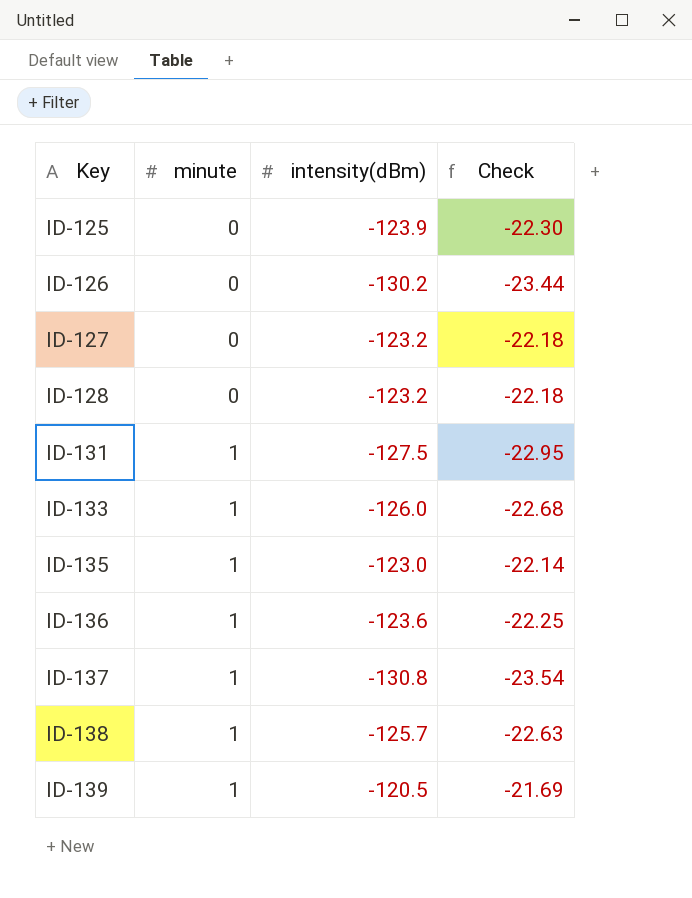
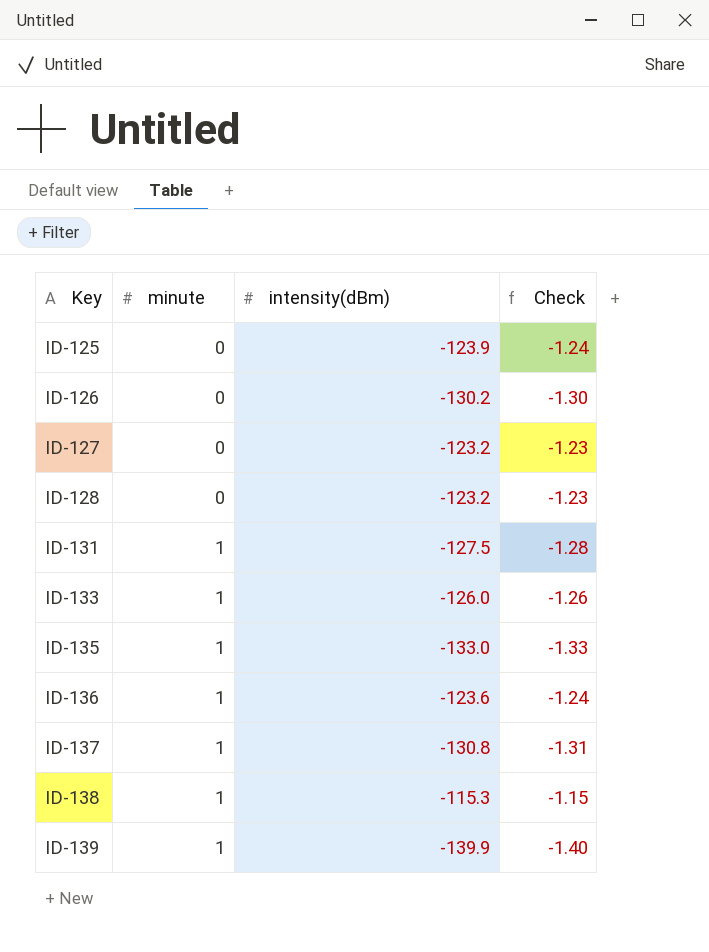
column Check | formula: [intensity(dBm)] * 0.18 -> [intensity(dBm)] * 0.01
ID-135 | intensity(dBm): -123.0 -> -133.0
ID-138 | intensity(dBm): -125.7 -> -115.3
ID-139 | intensity(dBm): -120.5 -> -139.9

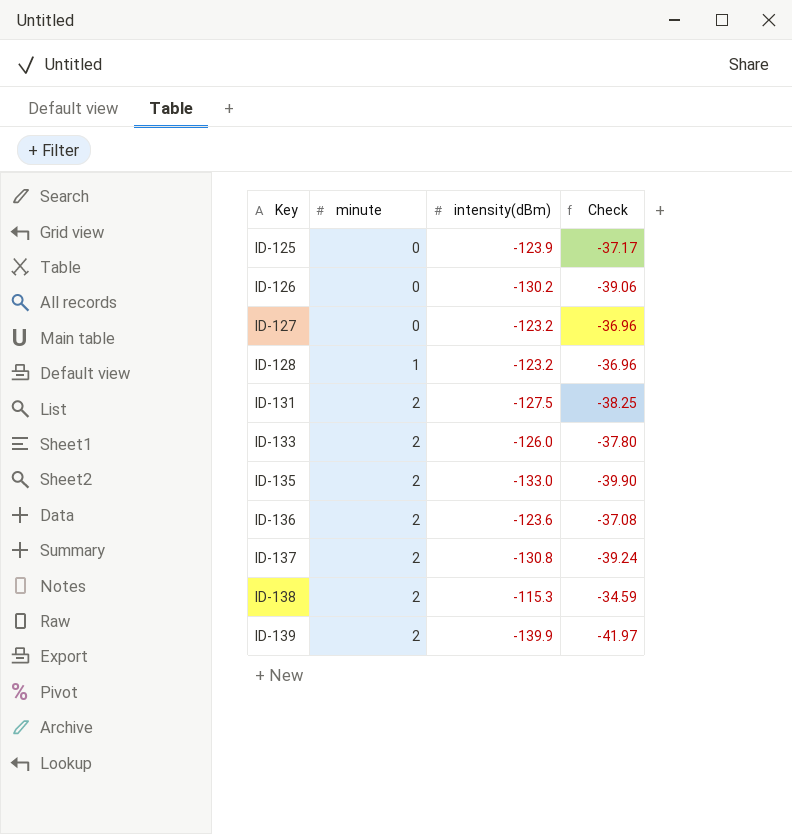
column Check | formula: [intensity(dBm)] * 0.01 -> [intensity(dBm)] * 0.3
ID-128 | minute: 0 -> 1
ID-131 | minute: 1 -> 2
ID-133 | minute: 1 -> 2
ID-135 | minute: 1 -> 2
ID-136 | minute: 1 -> 2
ID-137 | minute: 1 -> 2
ID-138 | minute: 1 -> 2
ID-139 | minute: 1 -> 2

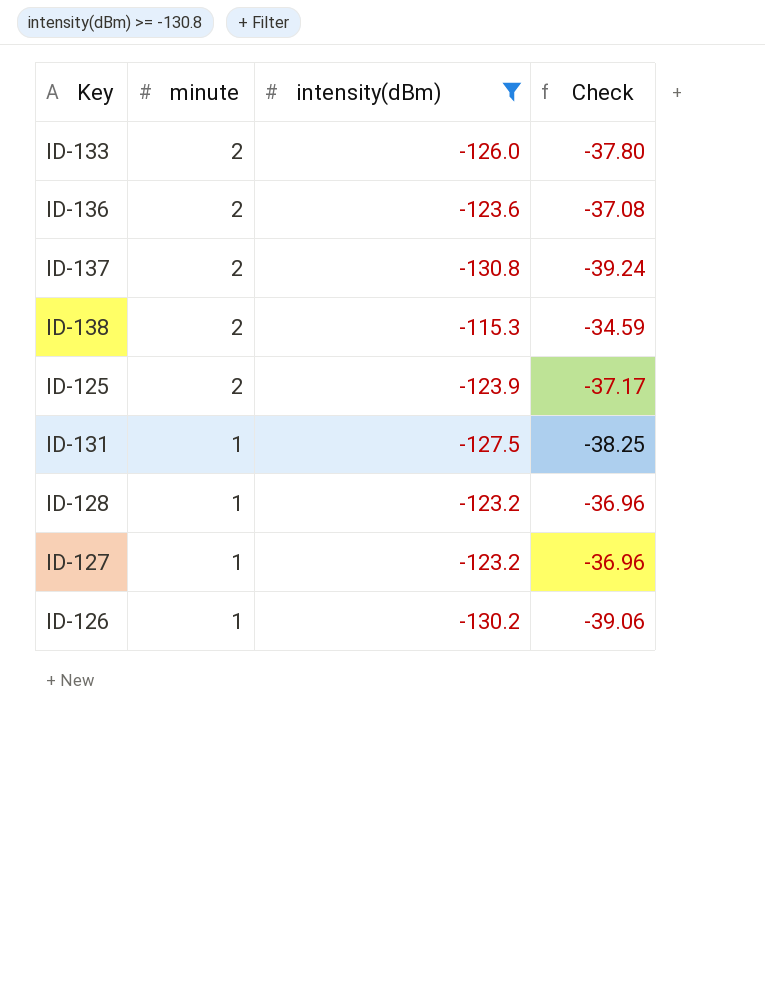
filter: none -> intensity(dBm) >= -130.8
row order: Key ascending -> minute descending
ID-125 | minute: 0 -> 2
ID-131 | minute: 2 -> 1
ID-127 | minute: 0 -> 1
ID-126 | minute: 0 -> 1

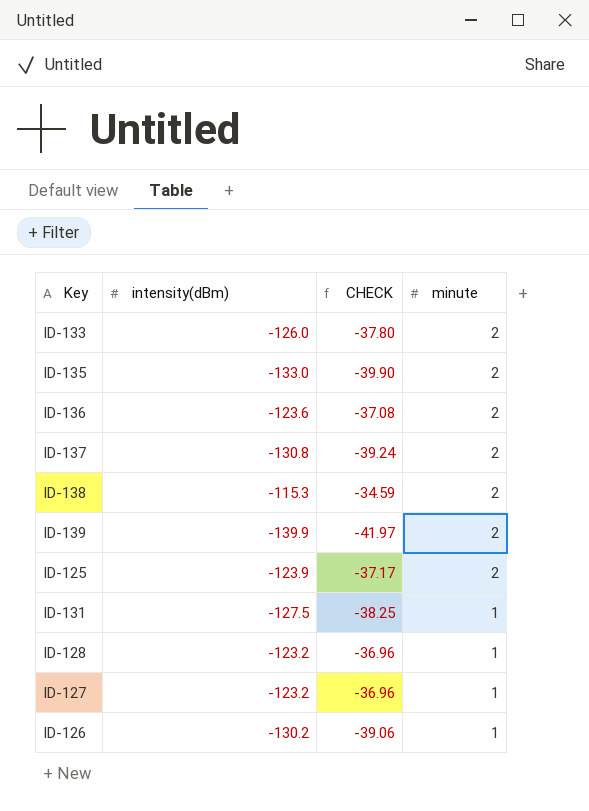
filter: intensity(dBm) >= -130.8 -> none
column name: Check -> CHECK
column minute | position: 2 -> 4

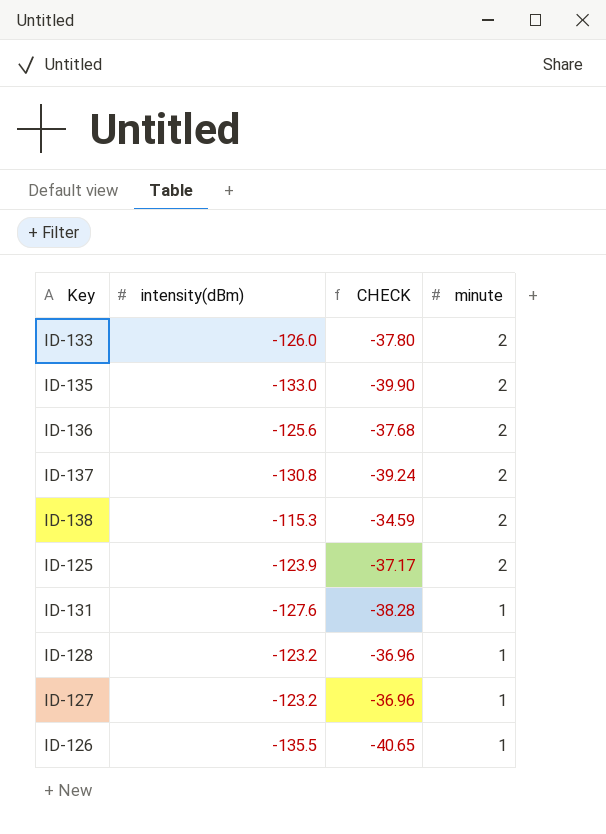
row ID-139: -139.9 | -41.97 | 2 -> none
ID-136 | intensity(dBm): -123.6 -> -125.6
ID-136 | CHECK: -37.08 -> -37.68
ID-131 | intensity(dBm): -127.5 -> -127.6
ID-131 | CHECK: -38.25 -> -38.28
ID-126 | intensity(dBm): -130.2 -> -135.5
ID-126 | CHECK: -39.06 -> -40.65

